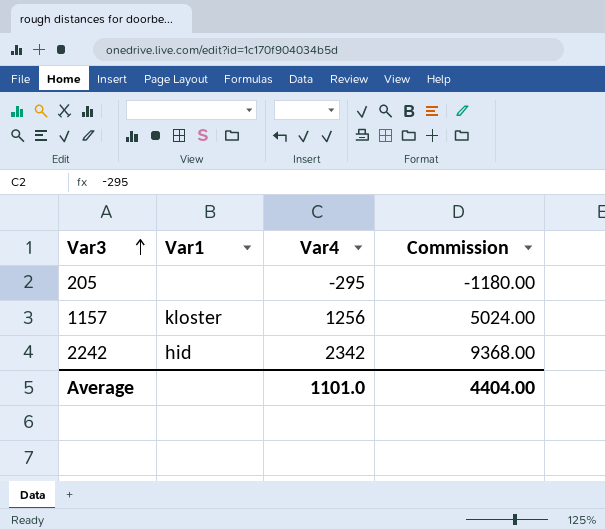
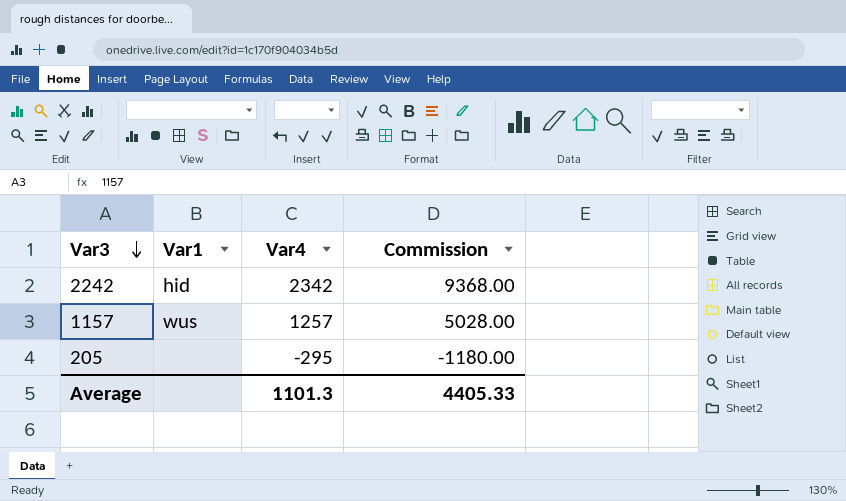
row order: Var3 ascending -> Var3 descending
1157 | Var1: kloster -> wus
1157 | Var4: 1256 -> 1257
1157 | Commission: 5024.00 -> 5028.00
Average | Var4: 1101.0 -> 1101.3
Average | Commission: 4404.00 -> 4405.33

